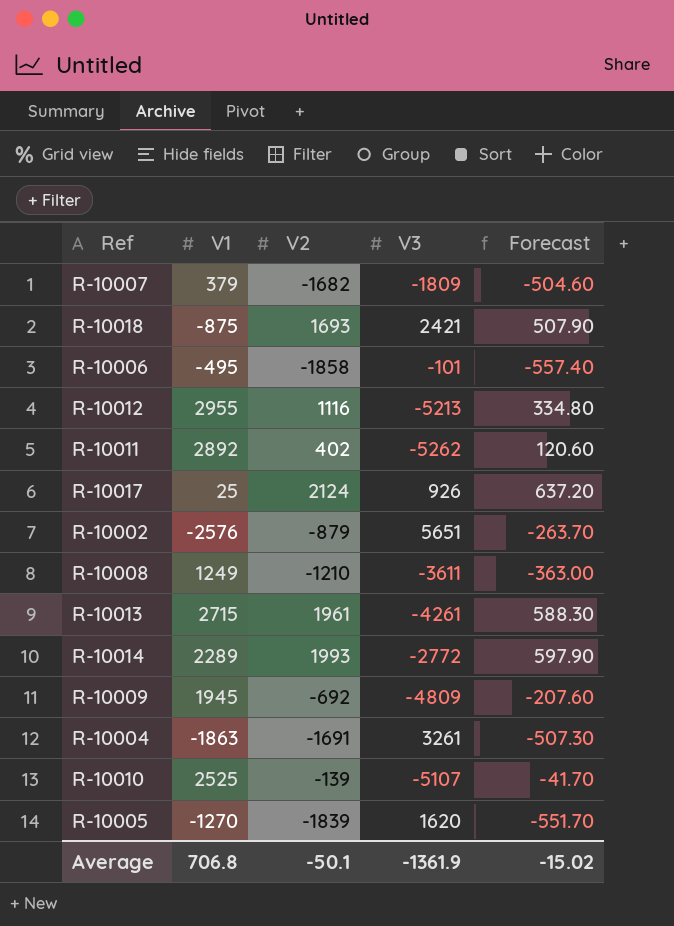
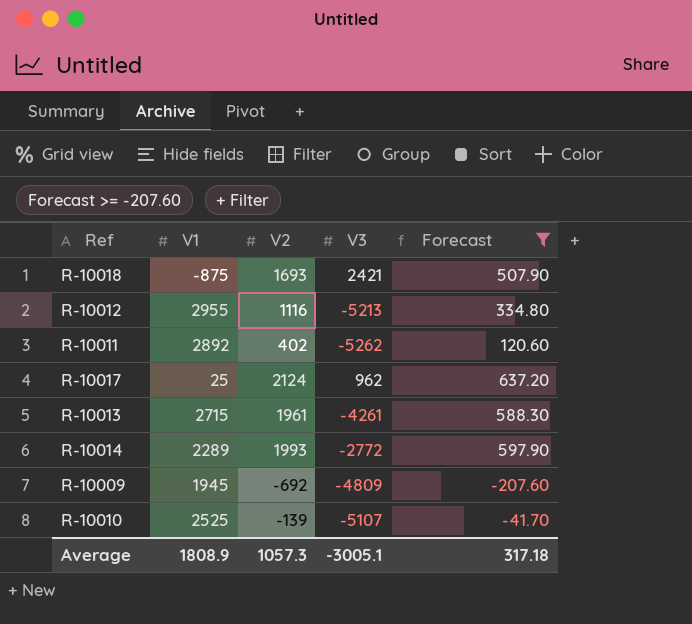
filter: none -> Forecast >= -207.60
R-10017 | V3: 926 -> 962
Average | V1: 706.8 -> 1808.9
Average | V2: -50.1 -> 1057.3
Average | V3: -1361.9 -> -3005.1
Average | Forecast: -15.02 -> 317.18

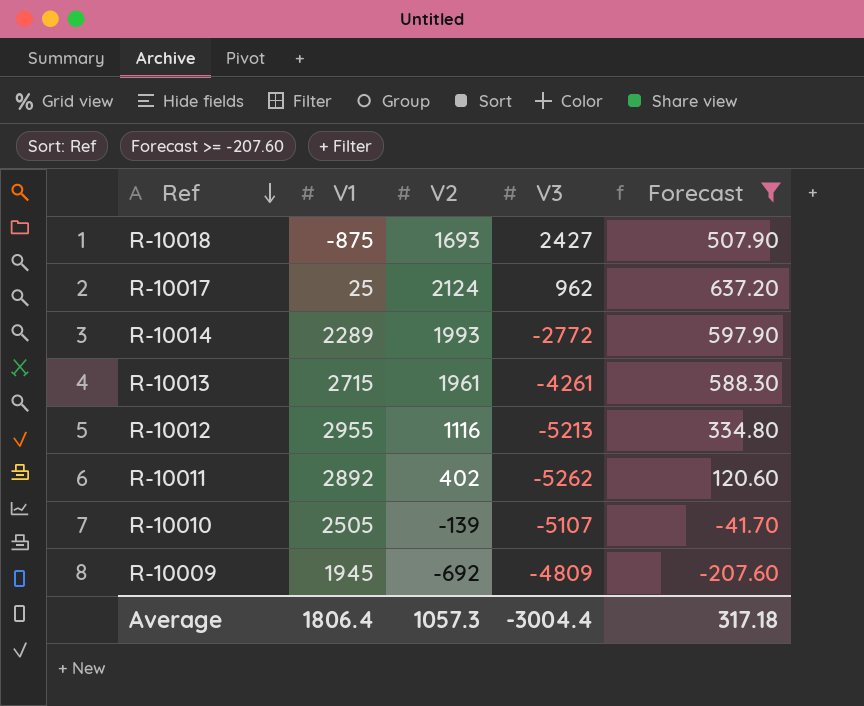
row order: none -> Ref descending
R-10018 | V3: 2421 -> 2427
R-10010 | V1: 2525 -> 2505
Average | V1: 1808.9 -> 1806.4
Average | V3: -3005.1 -> -3004.4

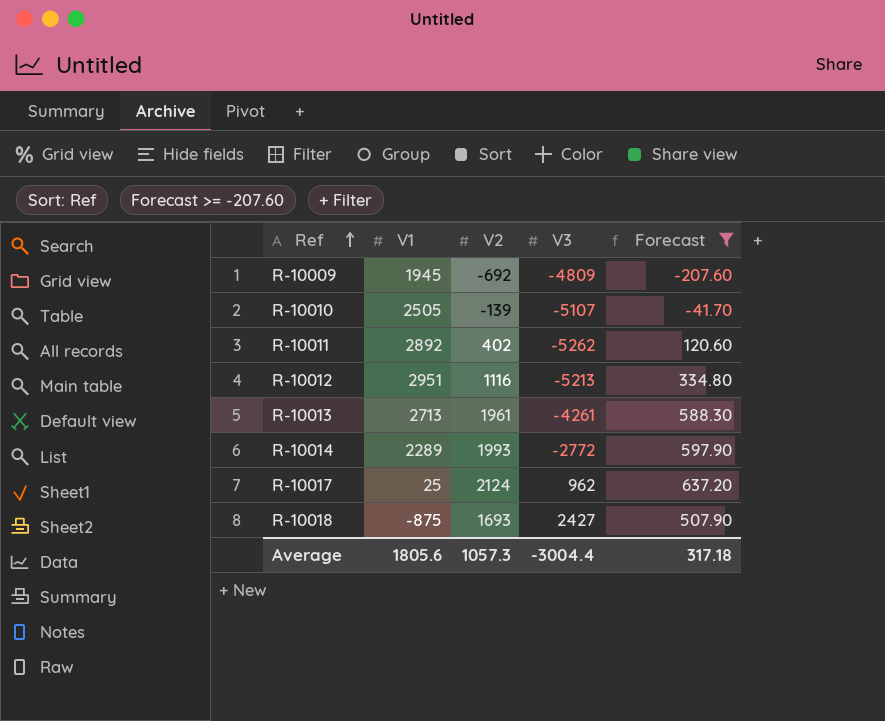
row order: Ref descending -> Ref ascending
R-10012 | V1: 2955 -> 2951
R-10013 | V1: 2715 -> 2713
Average | V1: 1806.4 -> 1805.6

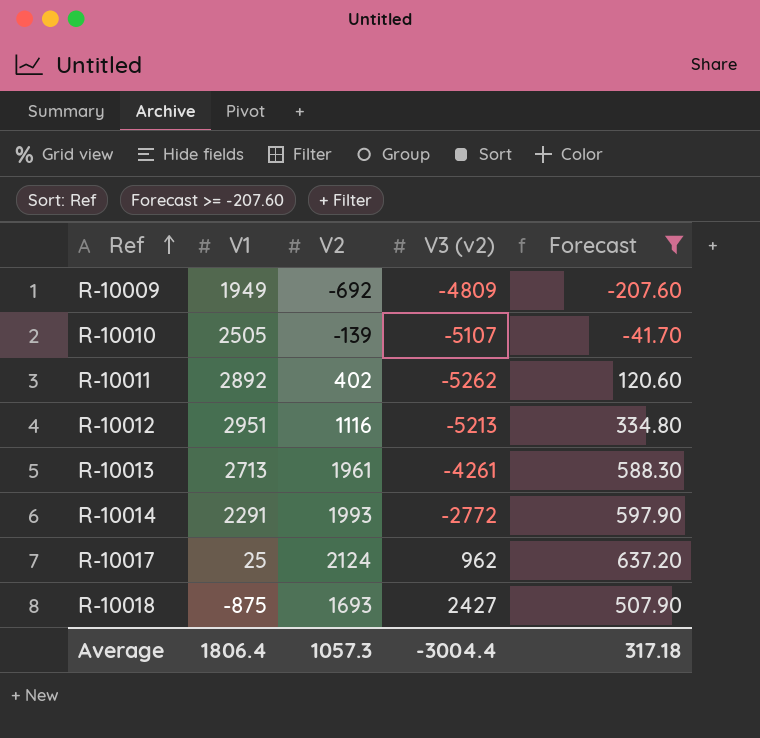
column name: V3 -> V3 (v2)
R-10009 | V1: 1945 -> 1949
R-10014 | V1: 2289 -> 2291
Average | V1: 1805.6 -> 1806.4

